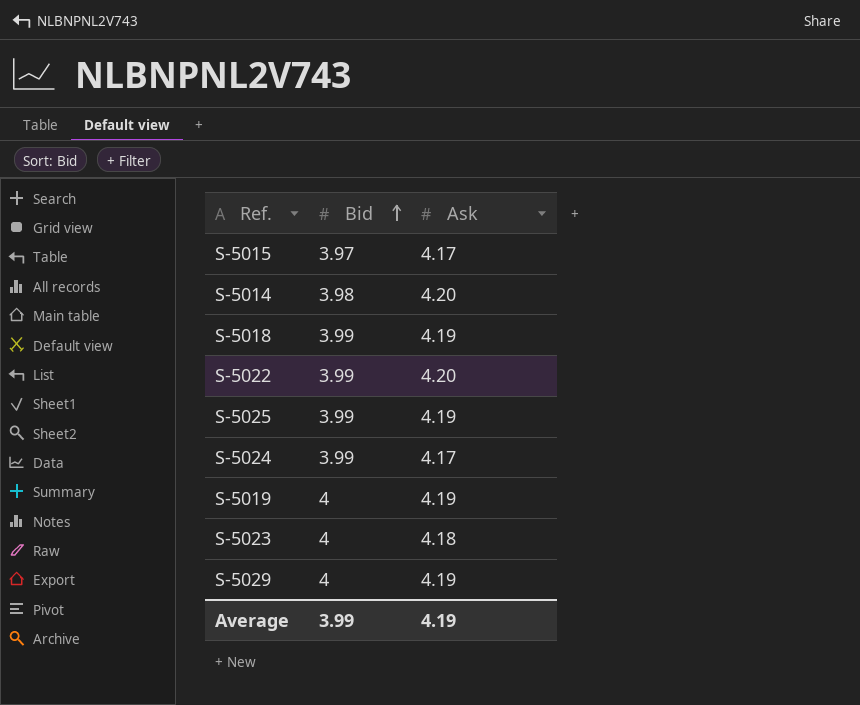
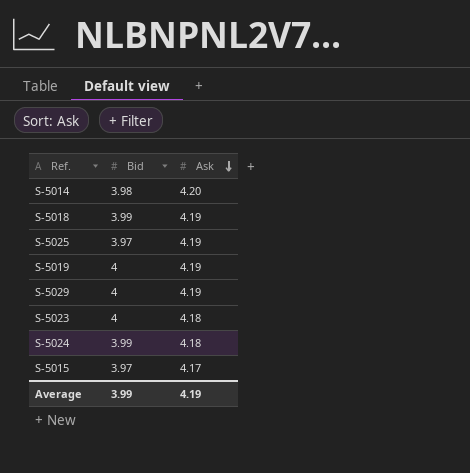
row order: Bid ascending -> Ask descending
row S-5022: 3.99 | 4.20 -> none
S-5025 | Bid: 3.99 -> 3.97
S-5024 | Ask: 4.17 -> 4.18

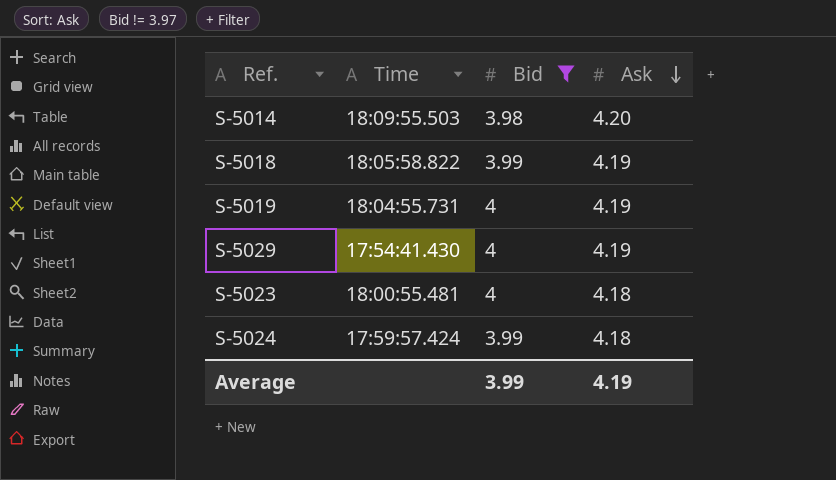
filter: none -> Bid != 3.97
column Time | position: none -> 2

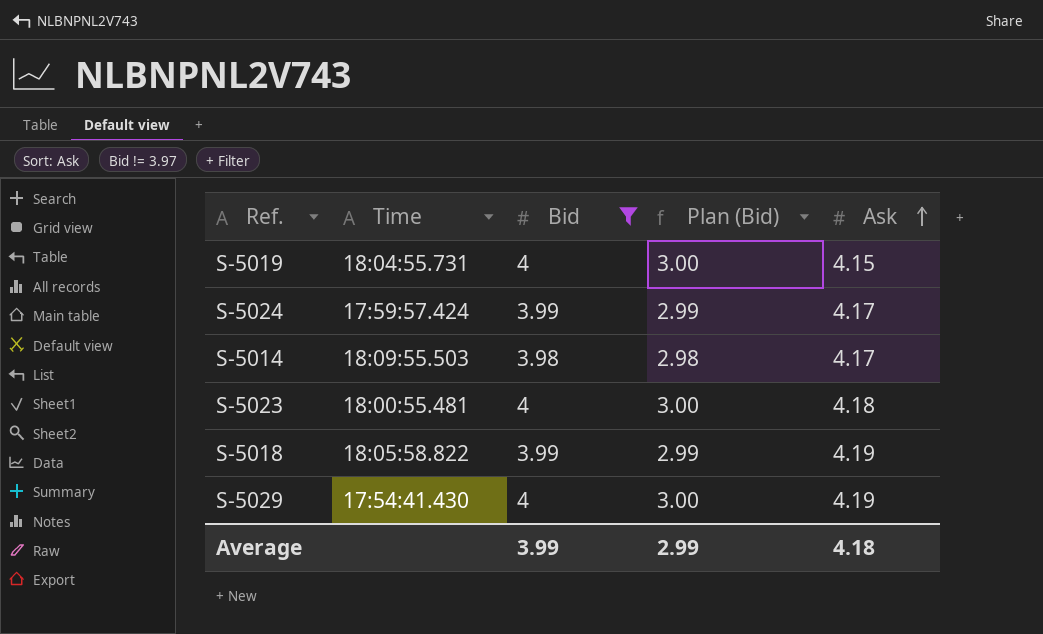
row order: Ask descending -> Ask ascending
column Plan (Bid) | formula: none -> [Bid] - 1
S-5019 | Ask: 4.19 -> 4.15
S-5024 | Ask: 4.18 -> 4.17
S-5014 | Ask: 4.20 -> 4.17
Average | Ask: 4.19 -> 4.18

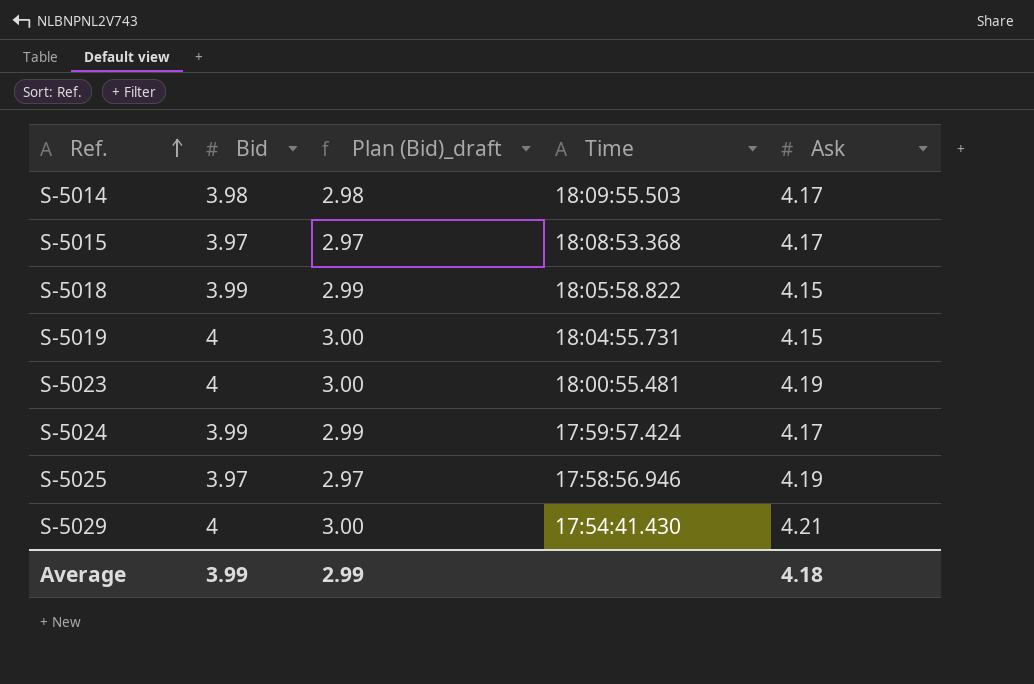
filter: Bid != 3.97 -> none
row order: Ask ascending -> Ref. ascending
column name: Plan (Bid) -> Plan (Bid)_draft
column Time | position: 2 -> 4
S-5018 | Ask: 4.19 -> 4.15
S-5023 | Ask: 4.18 -> 4.19
S-5029 | Ask: 4.19 -> 4.21

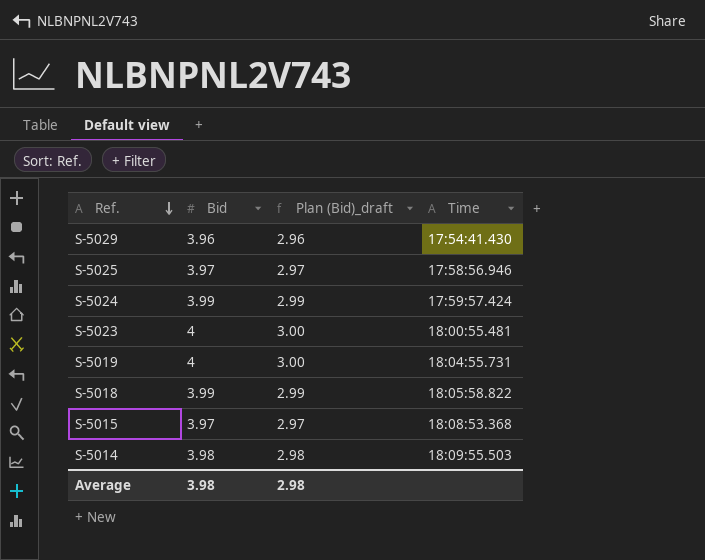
row order: Ref. ascending -> Ref. descending
column Ask | position: 5 -> none
S-5029 | Bid: 4 -> 3.96
S-5029 | Plan (Bid)_draft: 3.00 -> 2.96
Average | Bid: 3.99 -> 3.98
Average | Plan (Bid)_draft: 2.99 -> 2.98

